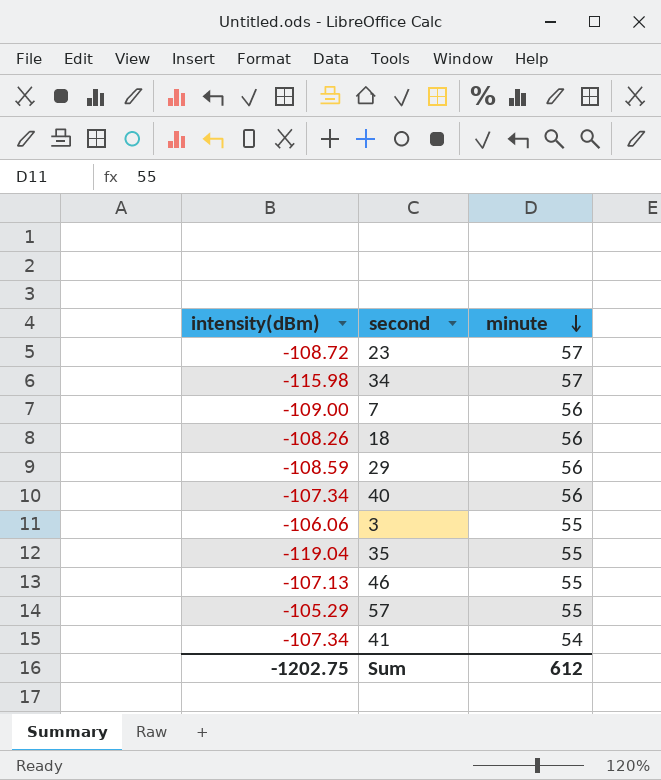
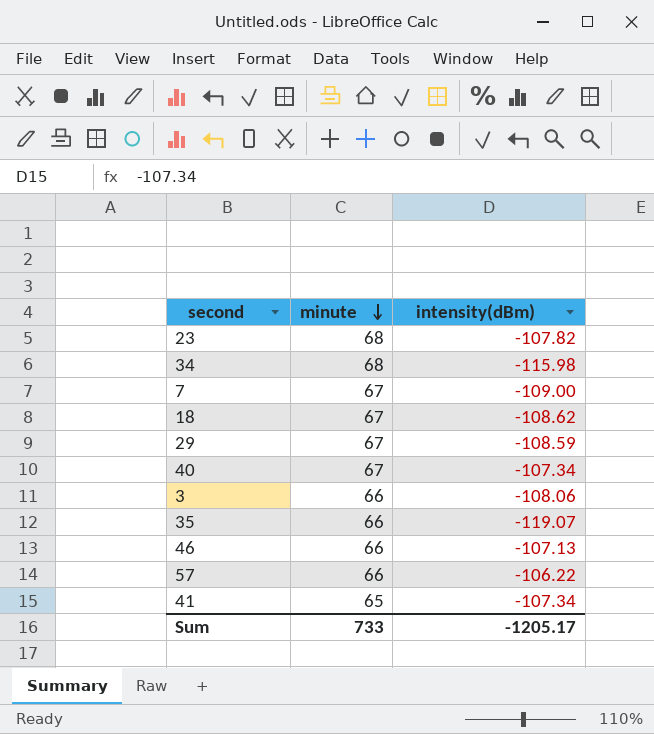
column intensity(dBm) | position: 1 -> 3
23 | minute: 57 -> 68
23 | intensity(dBm): -108.72 -> -107.82
34 | minute: 57 -> 68
7 | minute: 56 -> 67
18 | minute: 56 -> 67
18 | intensity(dBm): -108.26 -> -108.62
29 | minute: 56 -> 67
40 | minute: 56 -> 67
3 | minute: 55 -> 66
3 | intensity(dBm): -106.06 -> -108.06
35 | minute: 55 -> 66
35 | intensity(dBm): -119.04 -> -119.07
46 | minute: 55 -> 66
57 | minute: 55 -> 66
57 | intensity(dBm): -105.29 -> -106.22
41 | minute: 54 -> 65
Sum | minute: 612 -> 733
Sum | intensity(dBm): -1202.75 -> -1205.17

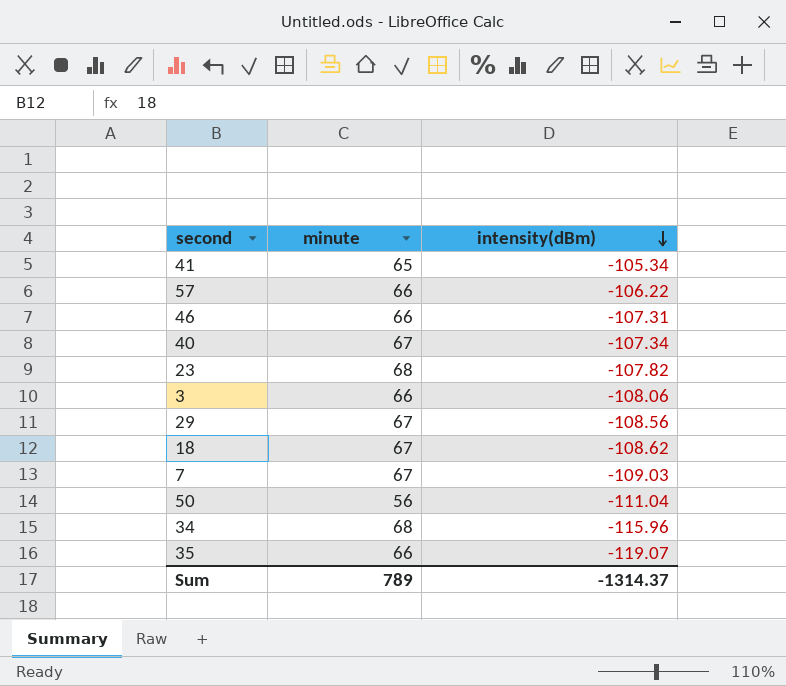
row order: minute descending -> intensity(dBm) descending
41 | intensity(dBm): -107.34 -> -105.34
46 | intensity(dBm): -107.13 -> -107.31
29 | intensity(dBm): -108.59 -> -108.56
7 | intensity(dBm): -109.00 -> -109.03
row 50: none -> 56 | -111.04
34 | intensity(dBm): -115.98 -> -115.96
Sum | minute: 733 -> 789
Sum | intensity(dBm): -1205.17 -> -1314.37

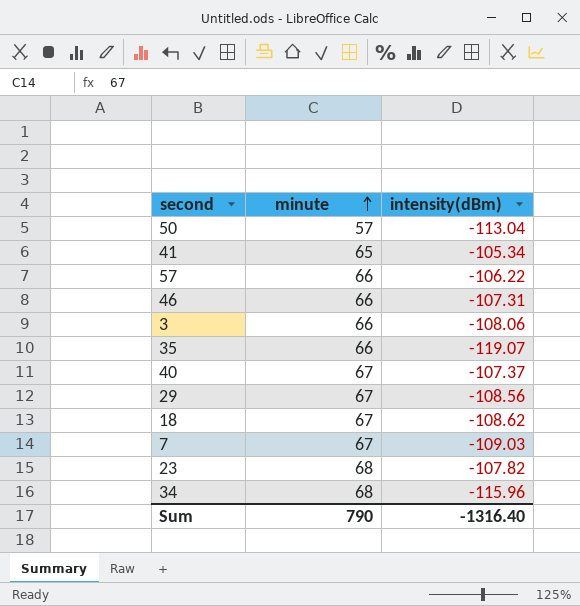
row order: intensity(dBm) descending -> minute ascending
50 | minute: 56 -> 57
50 | intensity(dBm): -111.04 -> -113.04
40 | intensity(dBm): -107.34 -> -107.37
Sum | minute: 789 -> 790
Sum | intensity(dBm): -1314.37 -> -1316.40

